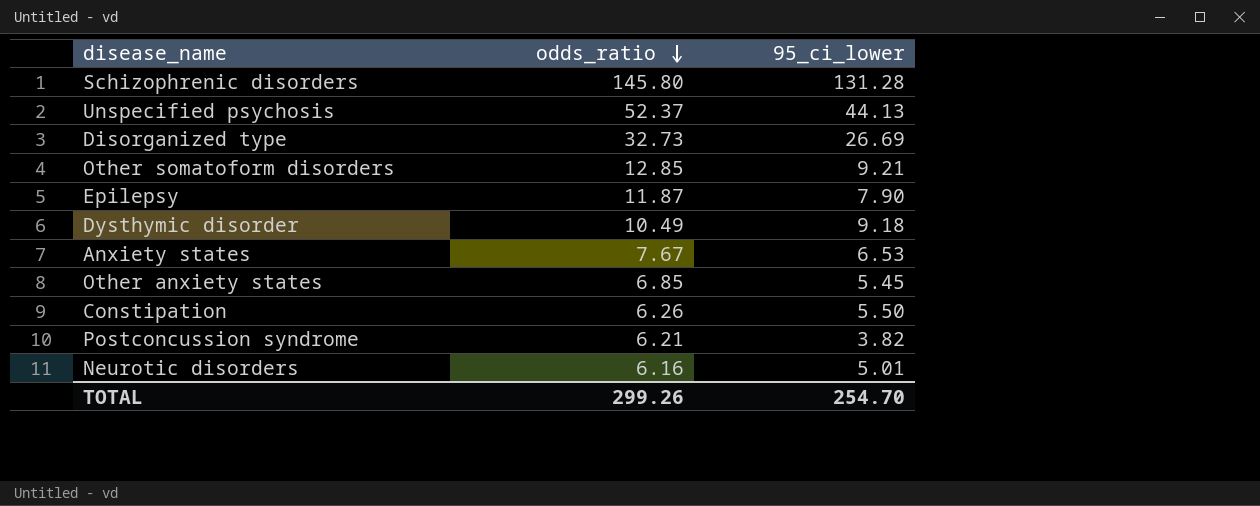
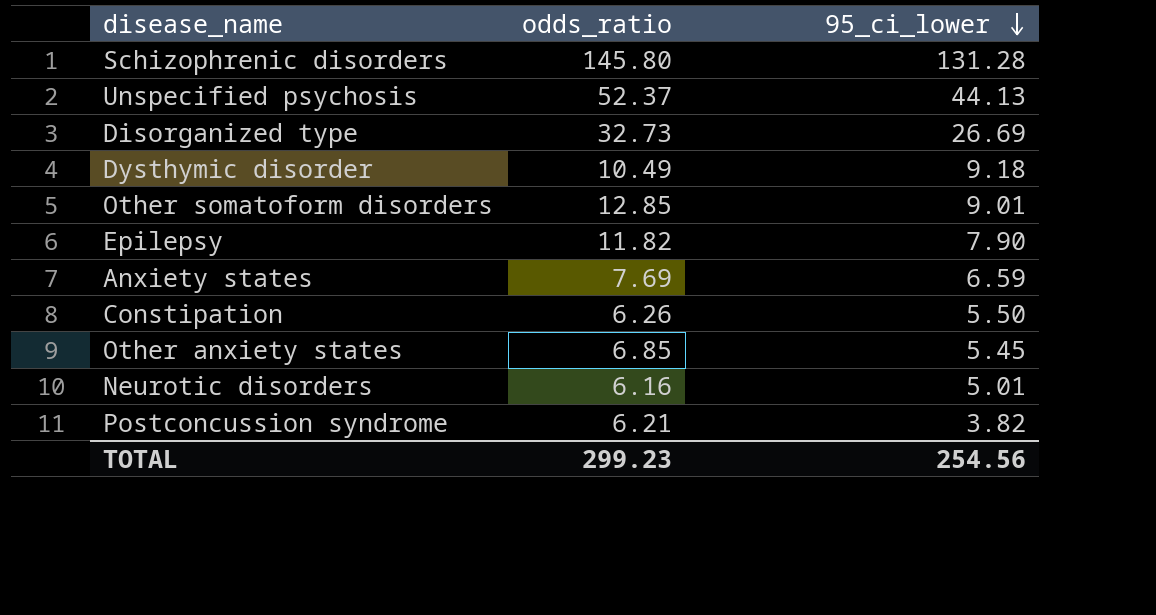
row order: odds_ratio descending -> 95_ci_lower descending
Other somatoform disorders | 95_ci_lower: 9.21 -> 9.01
Epilepsy | odds_ratio: 11.87 -> 11.82
Anxiety states | odds_ratio: 7.67 -> 7.69
Anxiety states | 95_ci_lower: 6.53 -> 6.59
TOTAL | odds_ratio: 299.26 -> 299.23
TOTAL | 95_ci_lower: 254.70 -> 254.56

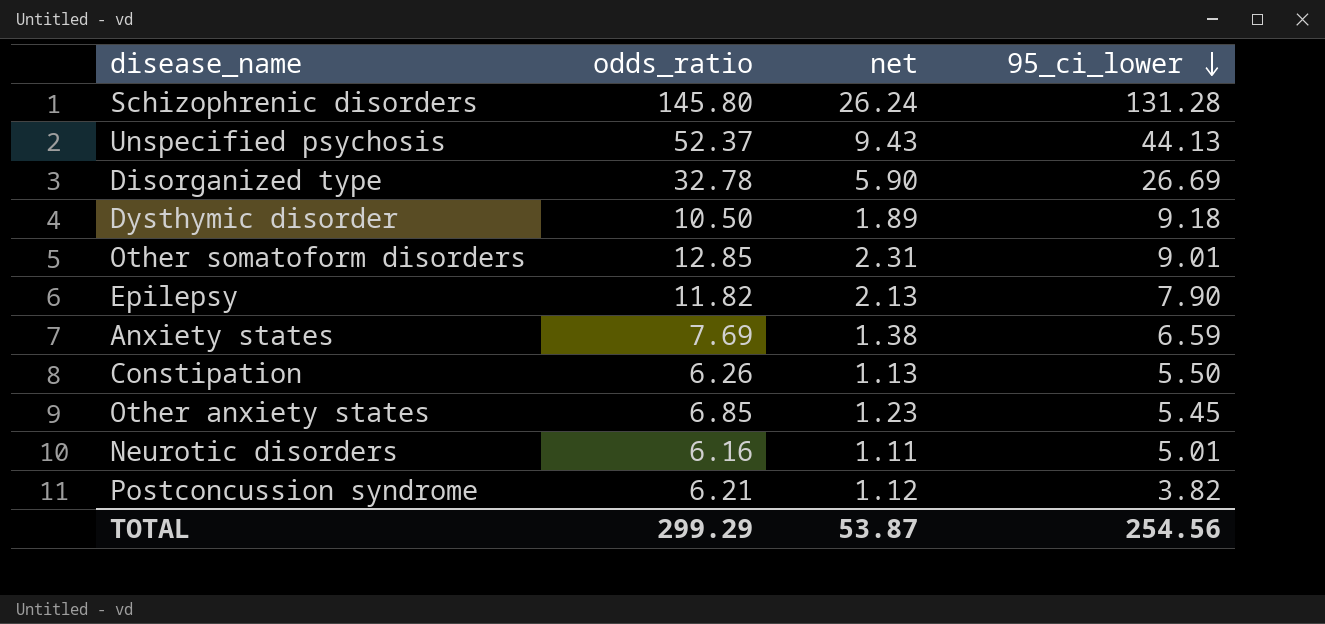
column net | formula: none -> [odds_ratio] * 0.18
Disorganized type | odds_ratio: 32.73 -> 32.78
Dysthymic disorder | odds_ratio: 10.49 -> 10.50
TOTAL | odds_ratio: 299.23 -> 299.29

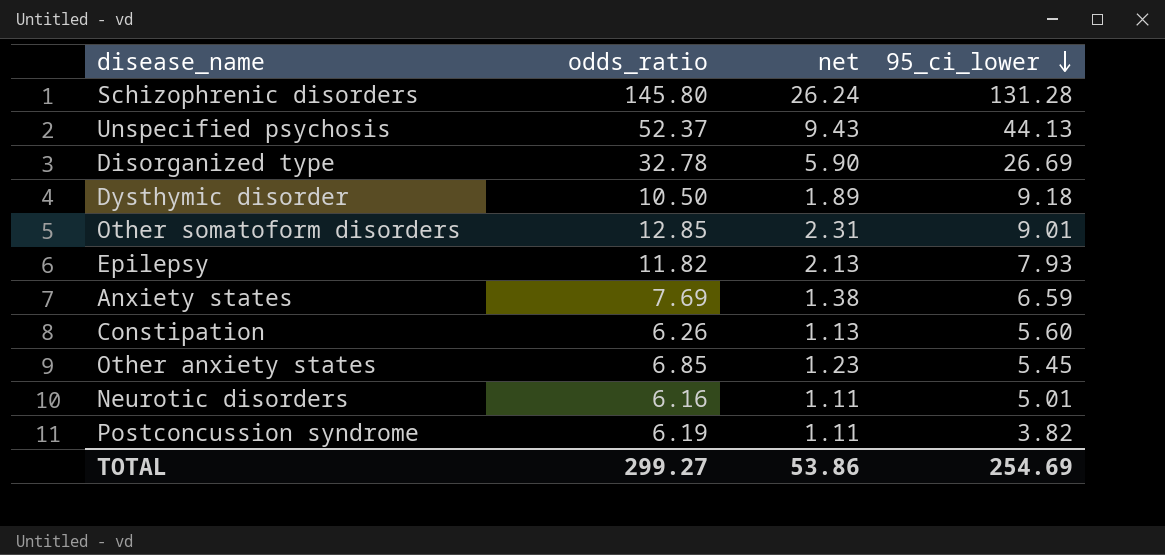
Epilepsy | 95_ci_lower: 7.90 -> 7.93
Constipation | 95_ci_lower: 5.50 -> 5.60
Postconcussion syndrome | odds_ratio: 6.21 -> 6.19
Postconcussion syndrome | net: 1.12 -> 1.11
TOTAL | odds_ratio: 299.29 -> 299.27
TOTAL | net: 53.87 -> 53.86
TOTAL | 95_ci_lower: 254.56 -> 254.69

